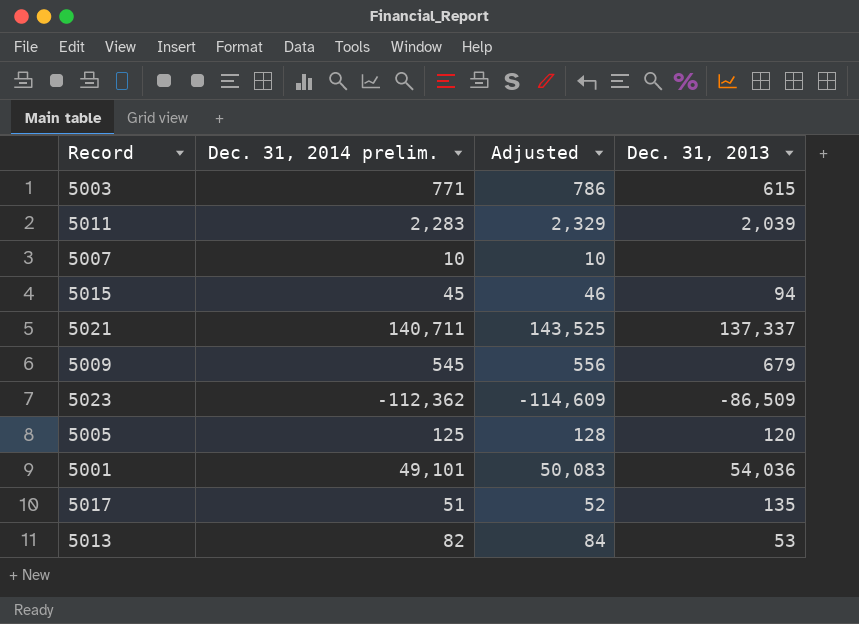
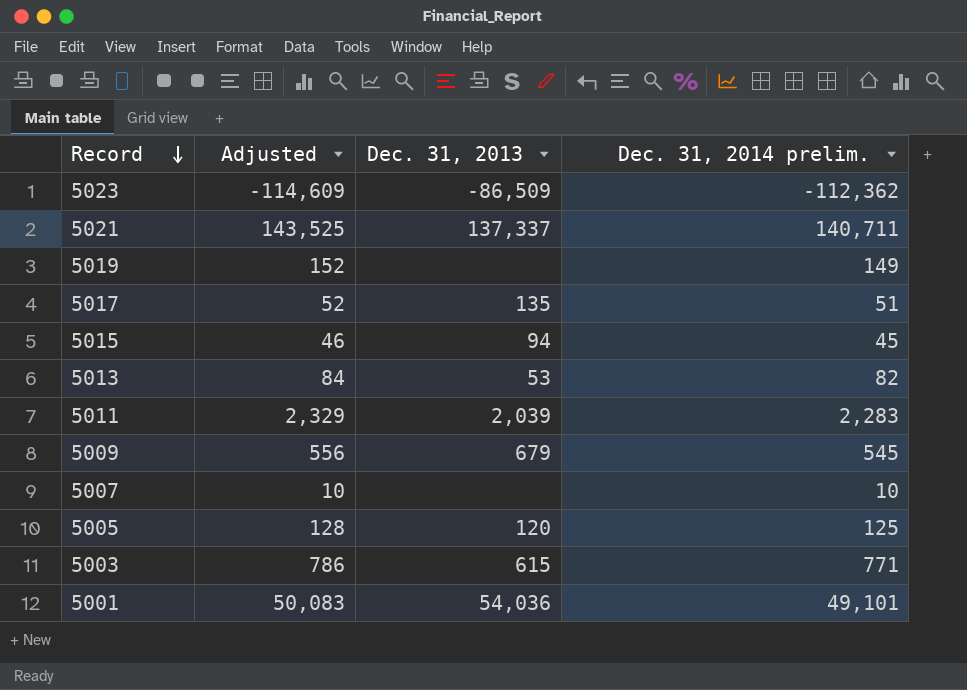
row order: none -> Record descending
column Dec. 31, 2014 prelim. | position: 2 -> 4
row 5019: none -> 152 | none | 149

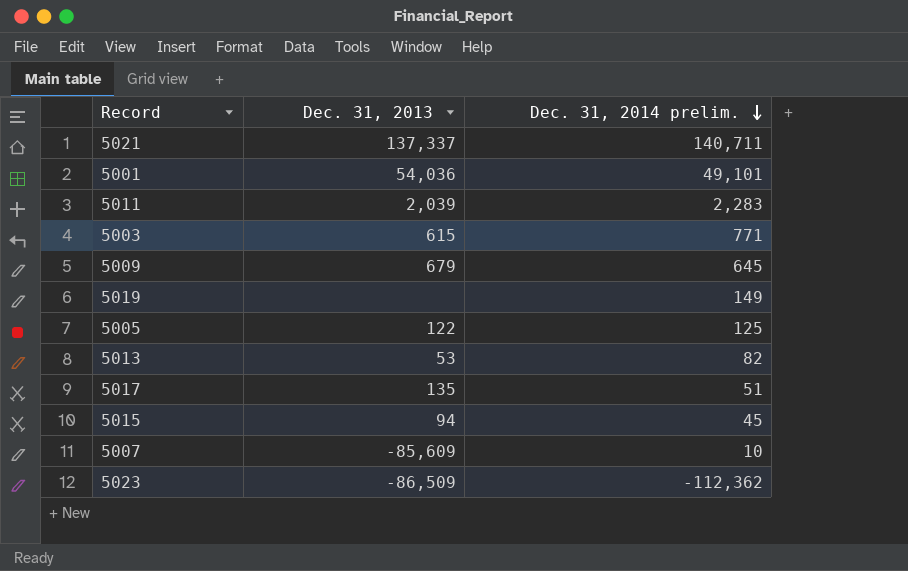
row order: Record descending -> Dec. 31, 2014 prelim. descending
column Adjusted | formula: [Dec. 31, 2014 prelim.] * 1.02 -> none
5009 | Dec. 31, 2014 prelim.: 545 -> 645
5005 | Dec. 31, 2013: 120 -> 122
5007 | Dec. 31, 2013: none -> -85,609

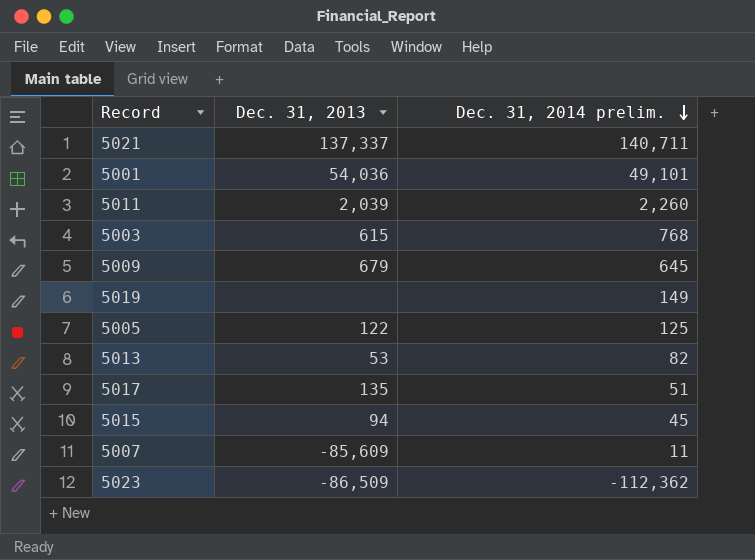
5011 | Dec. 31, 2014 prelim.: 2,283 -> 2,260
5003 | Dec. 31, 2014 prelim.: 771 -> 768
5007 | Dec. 31, 2014 prelim.: 10 -> 11

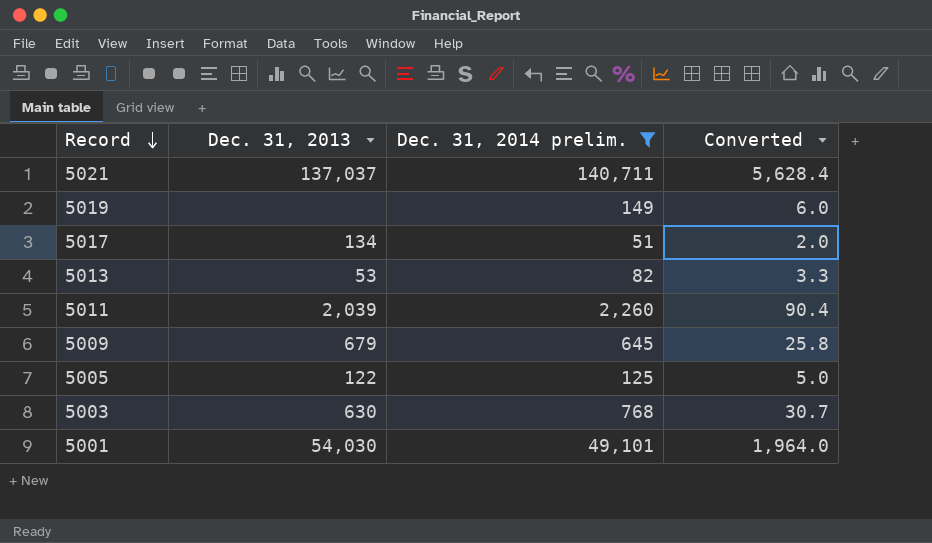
filter: none -> Dec. 31, 2014 prelim. >= 51
row order: Dec. 31, 2014 prelim. descending -> Record descending
column Converted | formula: none -> [Dec. 31, 2014 prelim.] * 0.04
5021 | Dec. 31, 2013: 137,337 -> 137,037
5017 | Dec. 31, 2013: 135 -> 134
5003 | Dec. 31, 2013: 615 -> 630
5001 | Dec. 31, 2013: 54,036 -> 54,030

